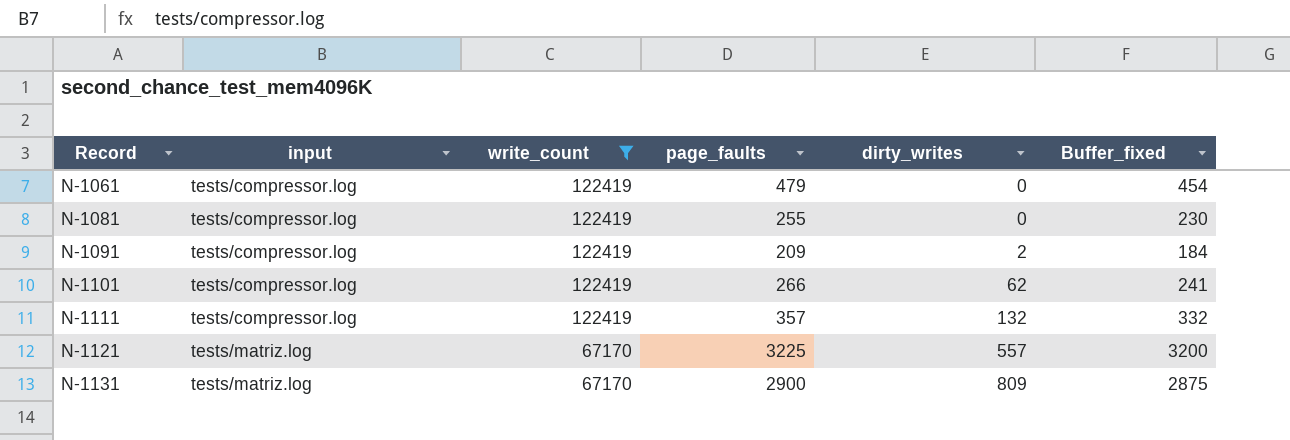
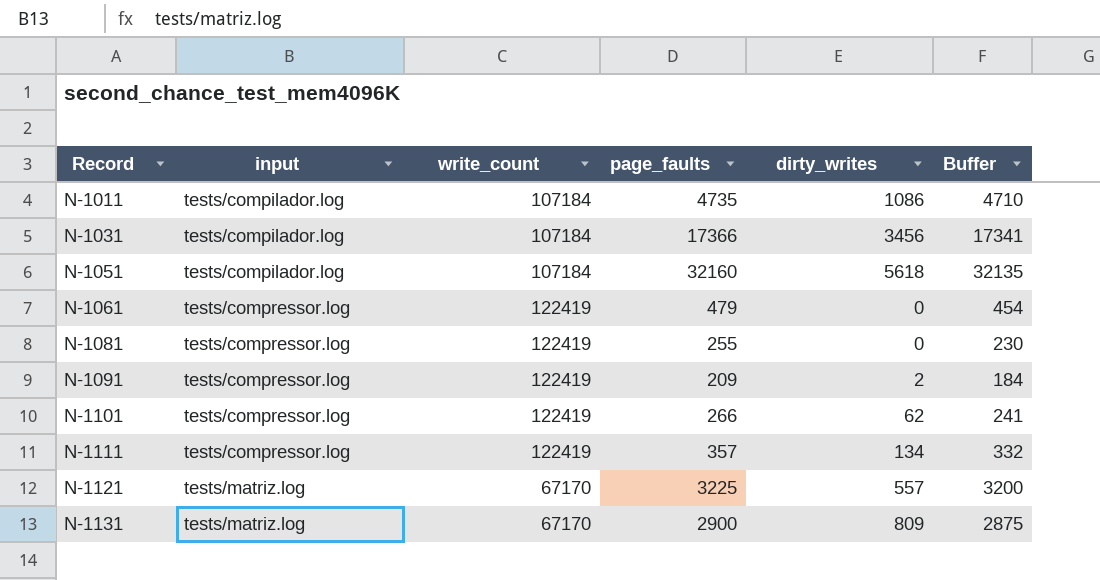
filter: write_count != 107184 -> none
column name: Buffer_fixed -> Buffer
N-1111 | dirty_writes: 132 -> 134

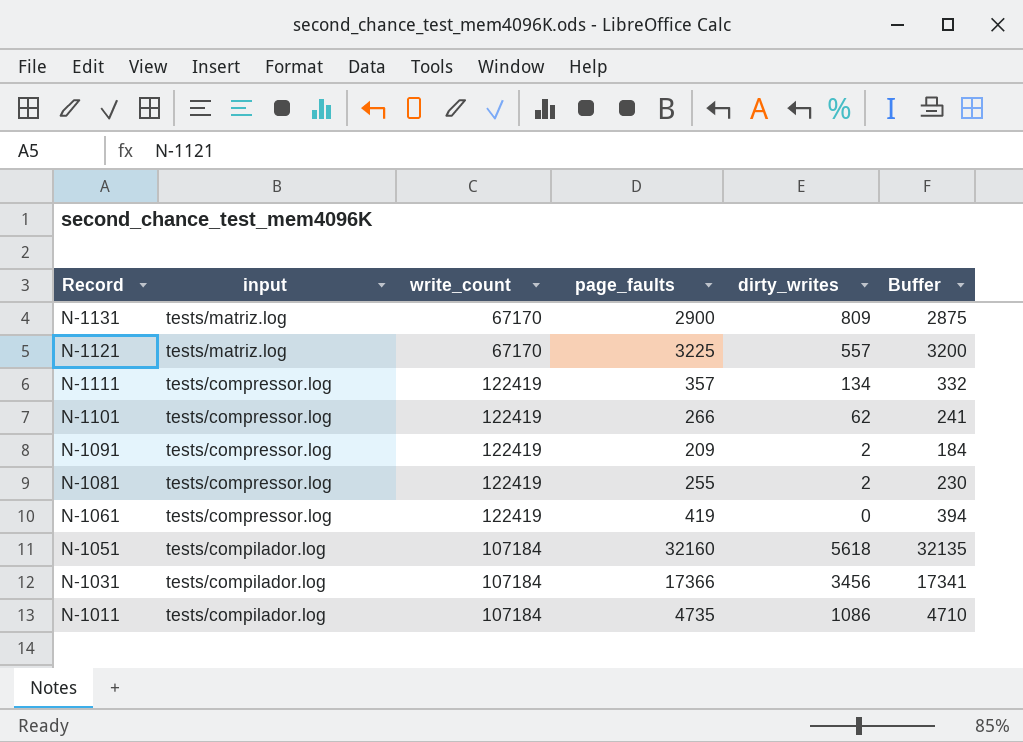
row order: Record ascending -> Record descending
N-1081 | dirty_writes: 0 -> 2
N-1061 | page_faults: 479 -> 419
N-1061 | Buffer: 454 -> 394

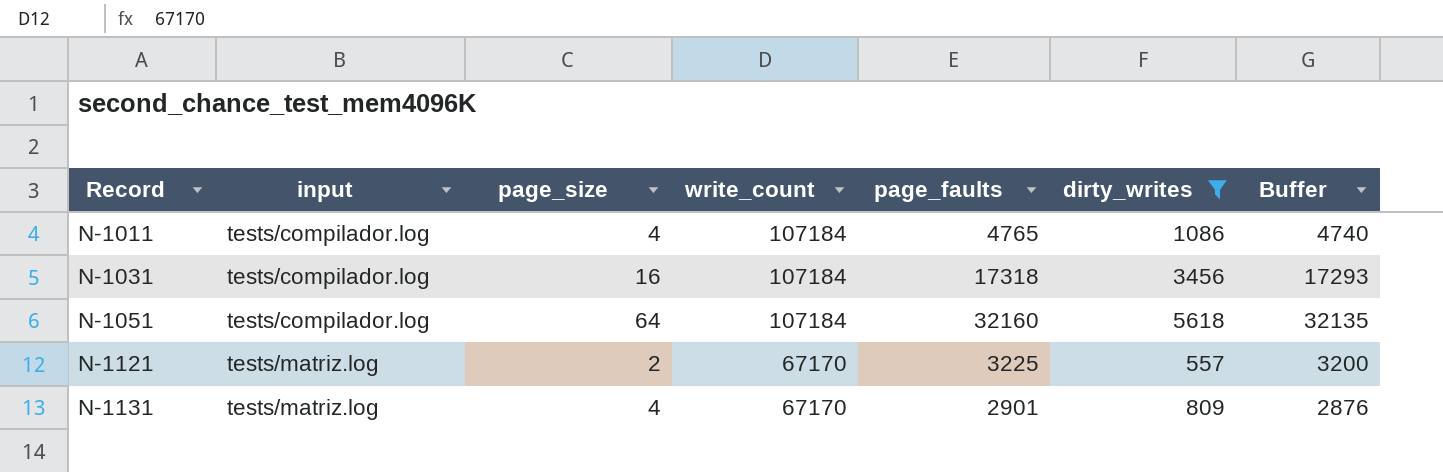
filter: none -> dirty_writes >= 557
row order: Record descending -> Record ascending
column page_size | position: none -> 3
N-1011 | page_faults: 4735 -> 4765
N-1011 | Buffer: 4710 -> 4740
N-1031 | page_faults: 17366 -> 17318
N-1031 | Buffer: 17341 -> 17293
N-1131 | page_faults: 2900 -> 2901
N-1131 | Buffer: 2875 -> 2876

